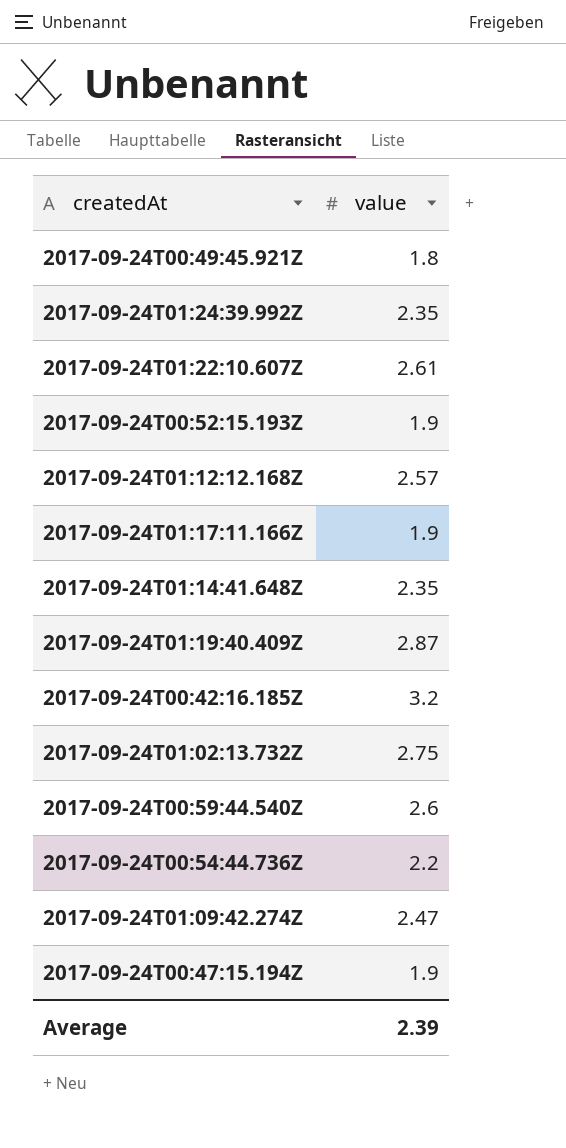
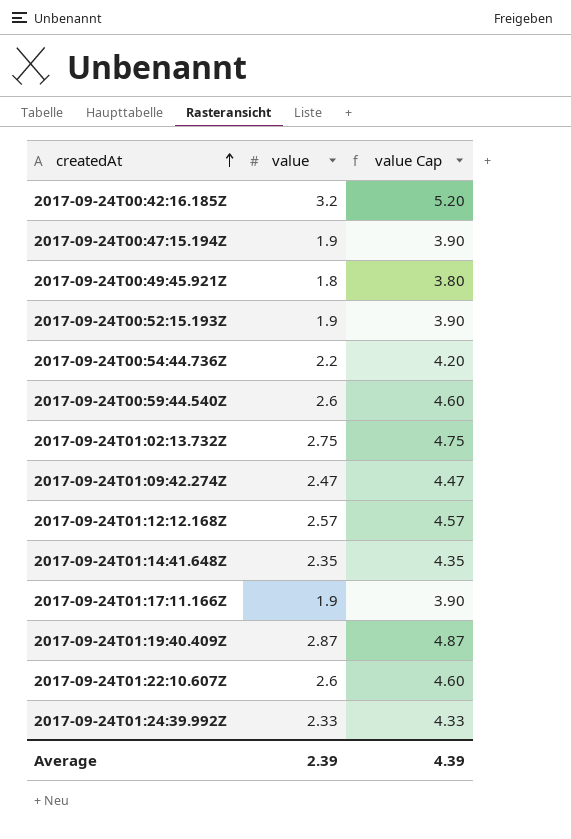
row order: none -> createdAt ascending
column value Cap | formula: none -> [value] + 2
2017-09-24T01:22:10.607Z | value: 2.61 -> 2.6
2017-09-24T01:24:39.992Z | value: 2.35 -> 2.33

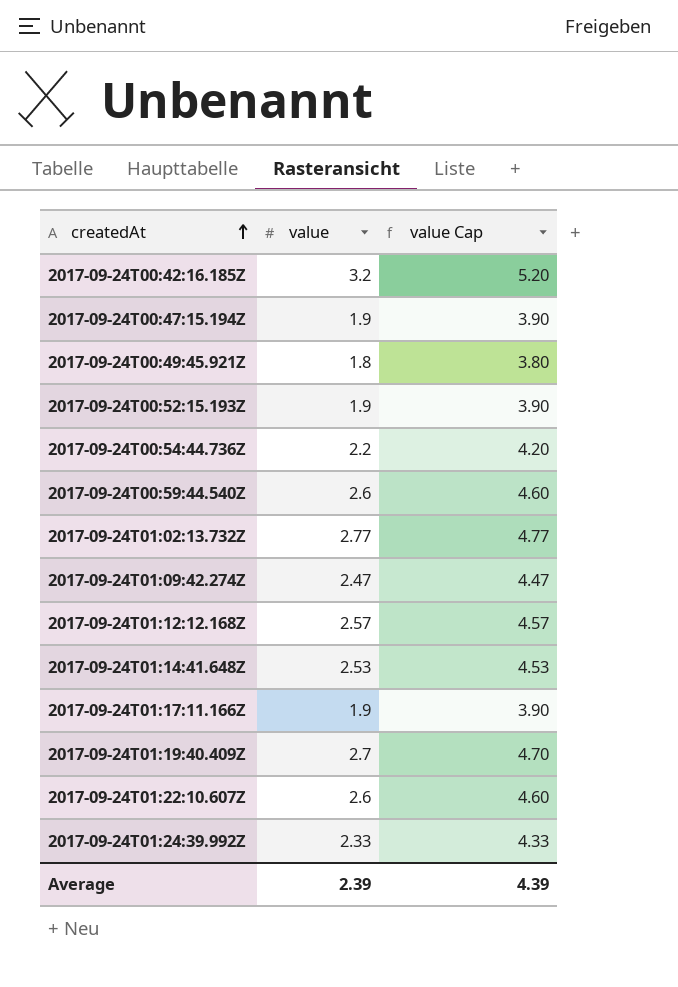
2017-09-24T01:02:13.732Z | value: 2.75 -> 2.77
2017-09-24T01:02:13.732Z | value Cap: 4.75 -> 4.77
2017-09-24T01:14:41.648Z | value: 2.35 -> 2.53
2017-09-24T01:14:41.648Z | value Cap: 4.35 -> 4.53
2017-09-24T01:19:40.409Z | value: 2.87 -> 2.7
2017-09-24T01:19:40.409Z | value Cap: 4.87 -> 4.70

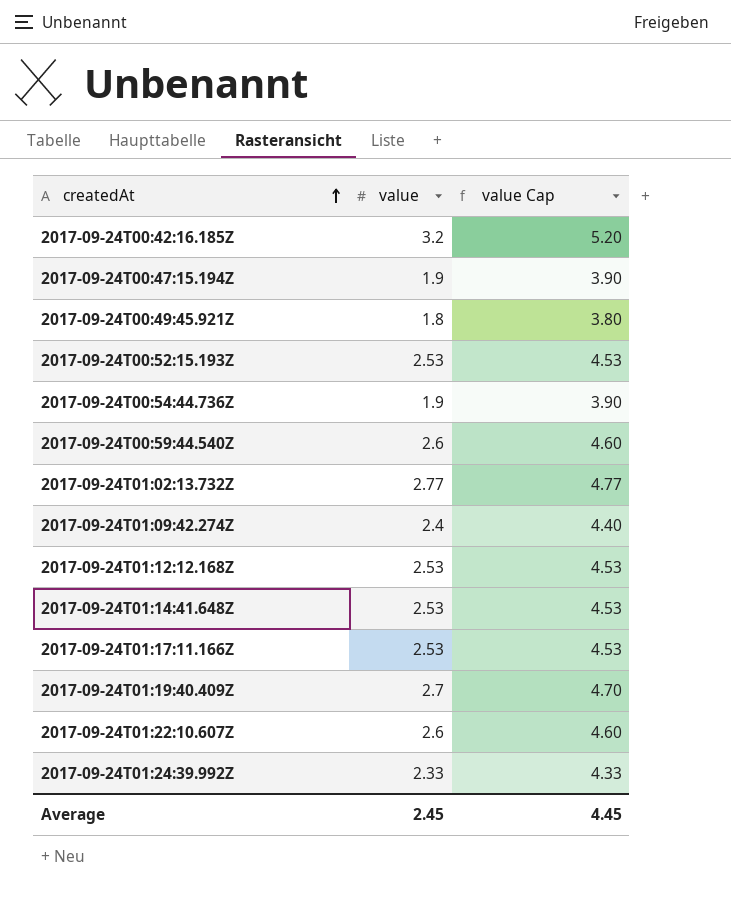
2017-09-24T00:52:15.193Z | value: 1.9 -> 2.53
2017-09-24T00:52:15.193Z | value Cap: 3.90 -> 4.53
2017-09-24T00:54:44.736Z | value: 2.2 -> 1.9
2017-09-24T00:54:44.736Z | value Cap: 4.20 -> 3.90
2017-09-24T01:09:42.274Z | value: 2.47 -> 2.4
2017-09-24T01:09:42.274Z | value Cap: 4.47 -> 4.40
2017-09-24T01:12:12.168Z | value: 2.57 -> 2.53
2017-09-24T01:12:12.168Z | value Cap: 4.57 -> 4.53
2017-09-24T01:17:11.166Z | value: 1.9 -> 2.53
2017-09-24T01:17:11.166Z | value Cap: 3.90 -> 4.53
Average | value: 2.39 -> 2.45
Average | value Cap: 4.39 -> 4.45

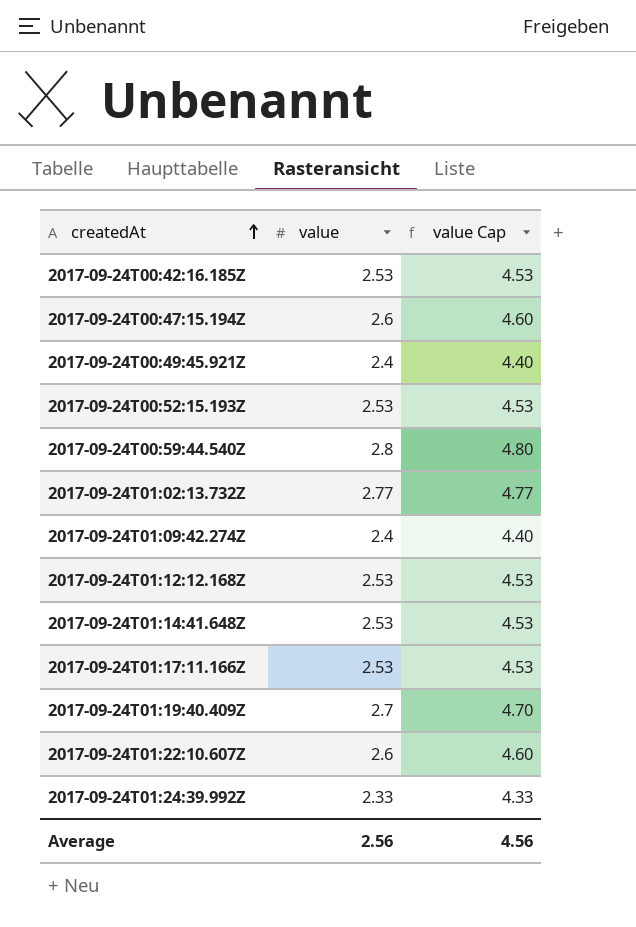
row 2017-09-24T00:54:44.736Z: 1.9 | 3.90 -> none
2017-09-24T00:42:16.185Z | value: 3.2 -> 2.53
2017-09-24T00:42:16.185Z | value Cap: 5.20 -> 4.53
2017-09-24T00:47:15.194Z | value: 1.9 -> 2.6
2017-09-24T00:47:15.194Z | value Cap: 3.90 -> 4.60
2017-09-24T00:49:45.921Z | value: 1.8 -> 2.4
2017-09-24T00:49:45.921Z | value Cap: 3.80 -> 4.40
2017-09-24T00:59:44.540Z | value: 2.6 -> 2.8
2017-09-24T00:59:44.540Z | value Cap: 4.60 -> 4.80
Average | value: 2.45 -> 2.56
Average | value Cap: 4.45 -> 4.56

